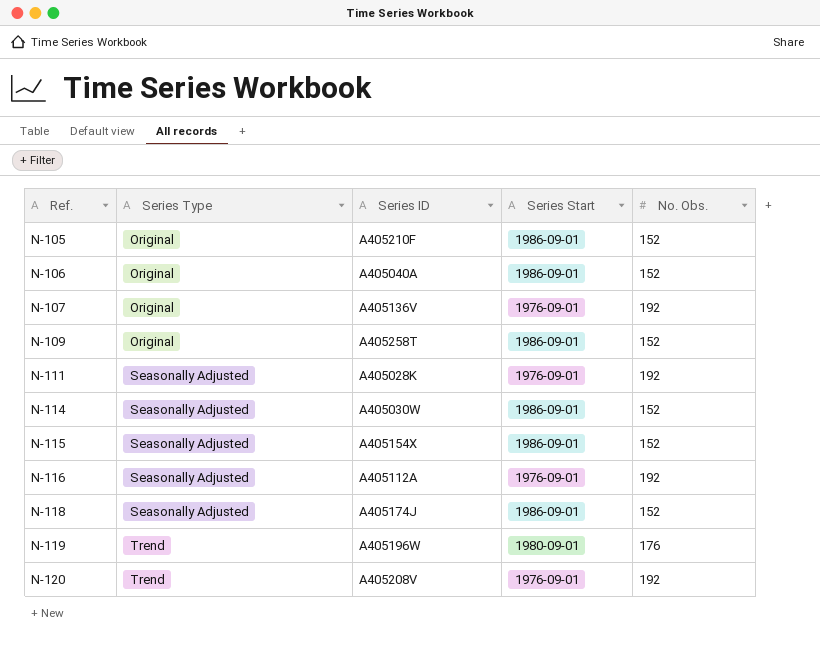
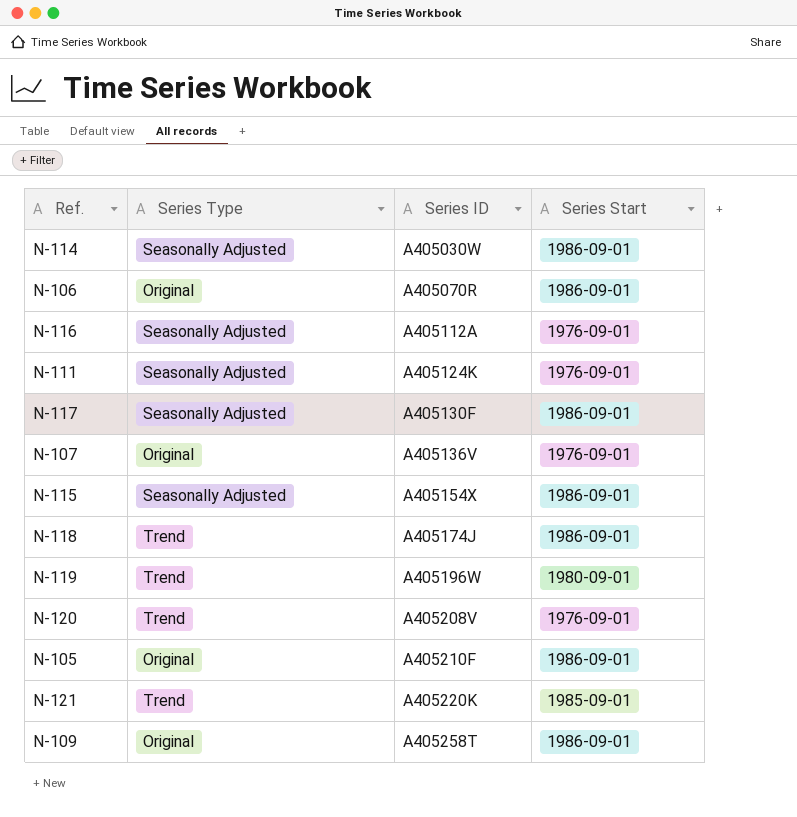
row order: Ref. ascending -> Series ID ascending
column No. Obs. | position: 5 -> none
N-106 | Series ID: A405040A -> A405070R
N-111 | Series ID: A405028K -> A405124K
row N-117: none -> Seasonally Adjusted | A405130F | 1986-09-01
N-118 | Series Type: Seasonally Adjusted -> Trend
row N-121: none -> Trend | A405220K | 1985-09-01

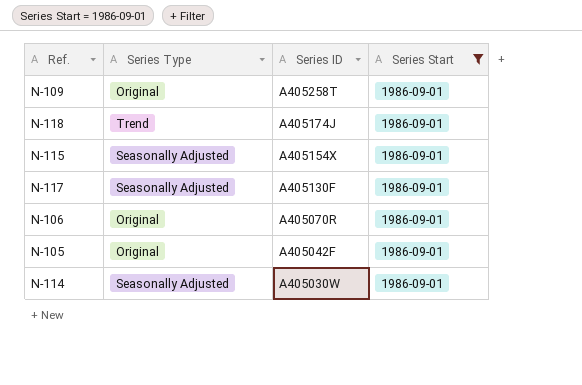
filter: none -> Series Start = 1986-09-01
row order: Series ID ascending -> Series ID descending
N-105 | Series ID: A405210F -> A405042F

